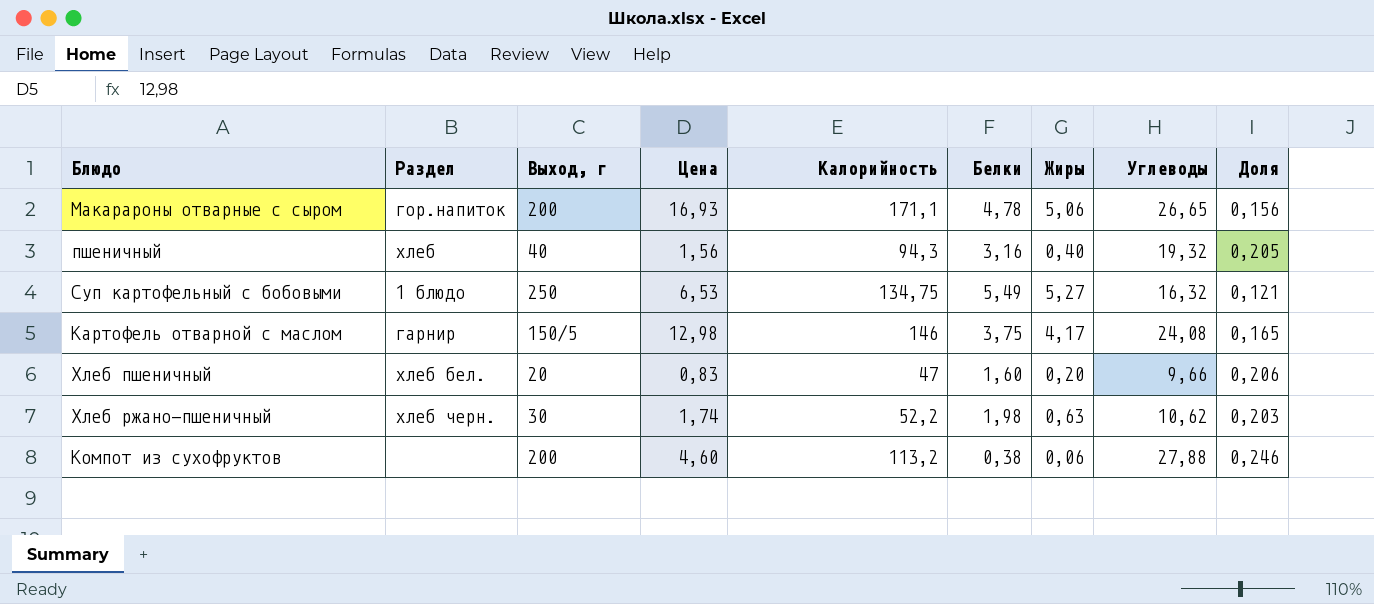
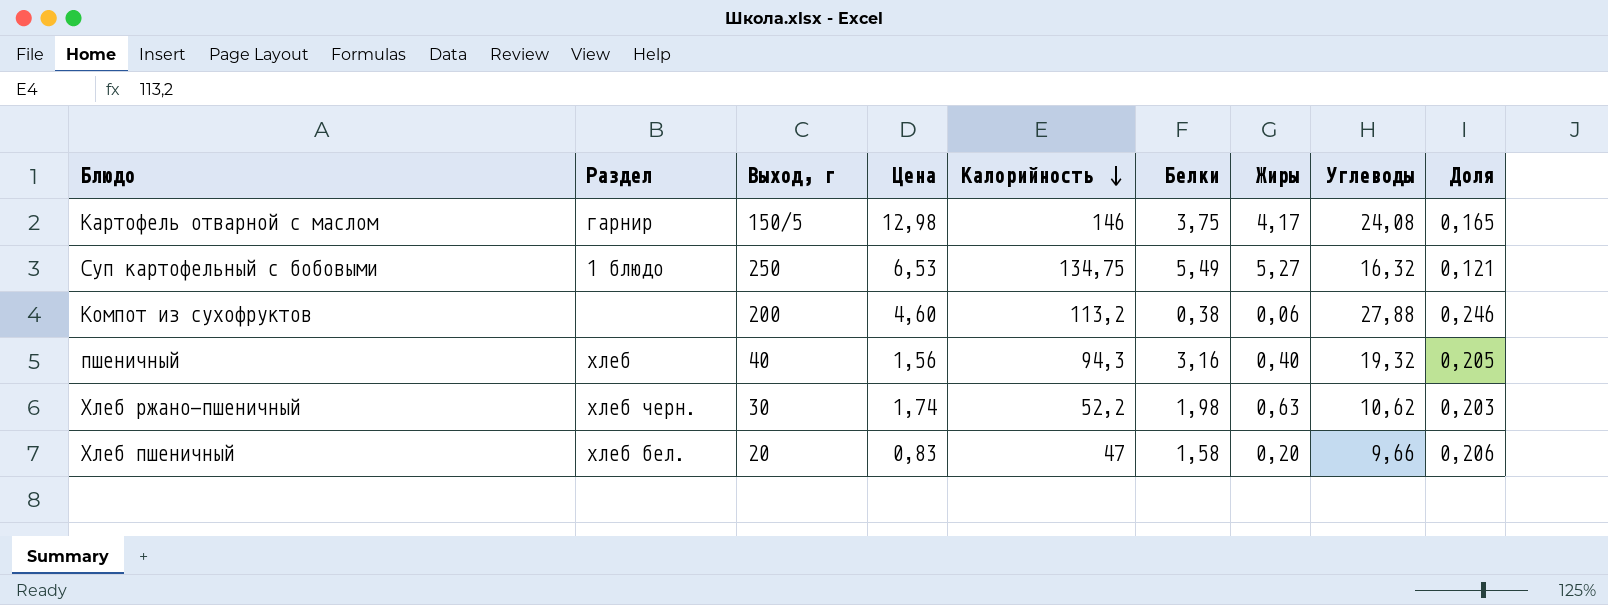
row order: none -> Калорийность descending
row Макарароны отварные с сыром: гор.напиток | 200 | 16,93 | 171,1 | 4,78 | 5,06 | 26,65 | 0,156 -> none
Хлеб пшеничный | Белки: 1,60 -> 1,58

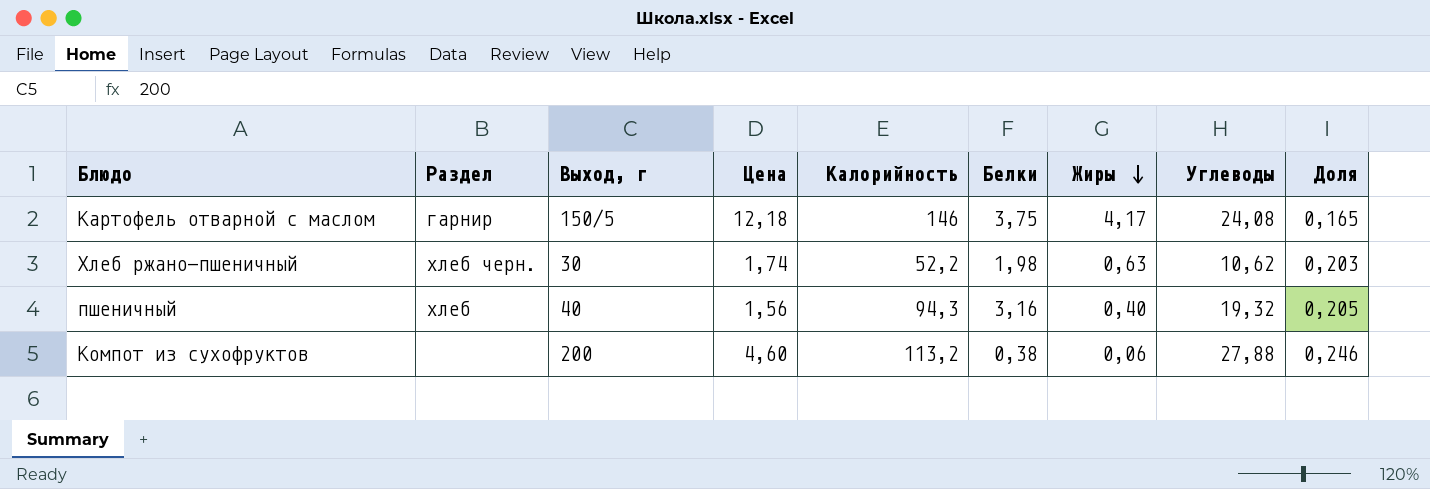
row order: Калорийность descending -> Жиры descending
row Суп картофельный с бобовыми: 1 блюдо | 250 | 6,53 | 134,75 | 5,49 | 5,27 | 16,32 | 0,121 -> none
row Хлеб пшеничный: хлеб бел. | 20 | 0,83 | 47 | 1,58 | 0,20 | 9,66 | 0,206 -> none
Картофель отварной с маслом | Цена: 12,98 -> 12,18

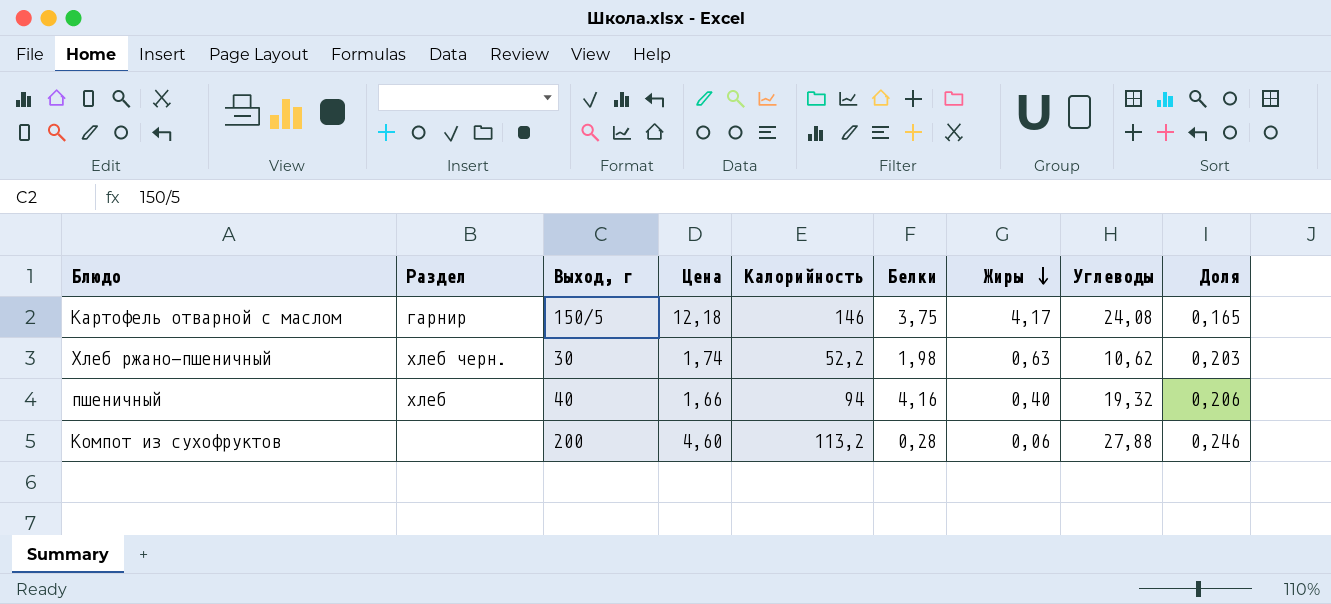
пшеничный | Цена: 1,56 -> 1,66
пшеничный | Калорийность: 94,3 -> 94
пшеничный | Белки: 3,16 -> 4,16
пшеничный | Доля: 0,205 -> 0,206
Компот из сухофруктов | Белки: 0,38 -> 0,28

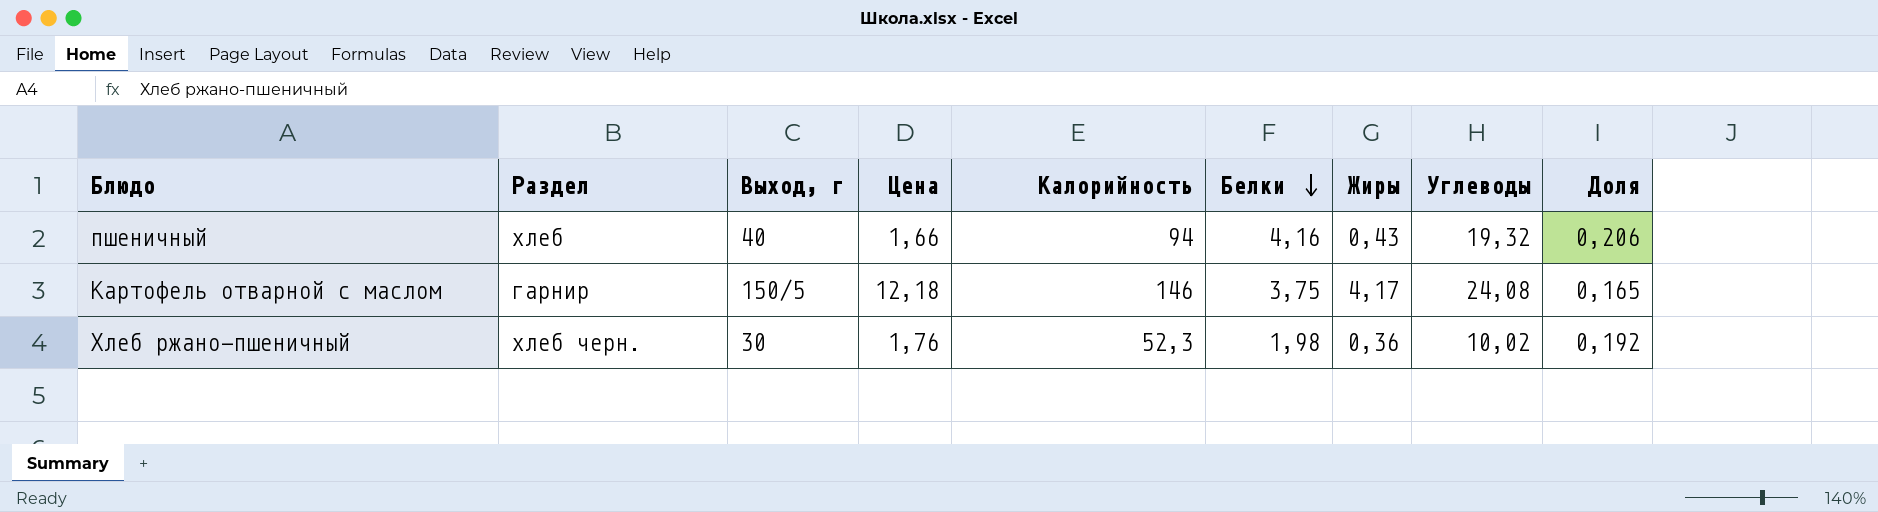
row order: Жиры descending -> Белки descending
row Компот из сухофруктов: none | 200 | 4,60 | 113,2 | 0,28 | 0,06 | 27,88 | 0,246 -> none
пшеничный | Жиры: 0,40 -> 0,43
Хлеб ржано-пшеничный | Цена: 1,74 -> 1,76
Хлеб ржано-пшеничный | Калорийность: 52,2 -> 52,3
Хлеб ржано-пшеничный | Жиры: 0,63 -> 0,36
Хлеб ржано-пшеничный | Углеводы: 10,62 -> 10,02
Хлеб ржано-пшеничный | Доля: 0,203 -> 0,192

